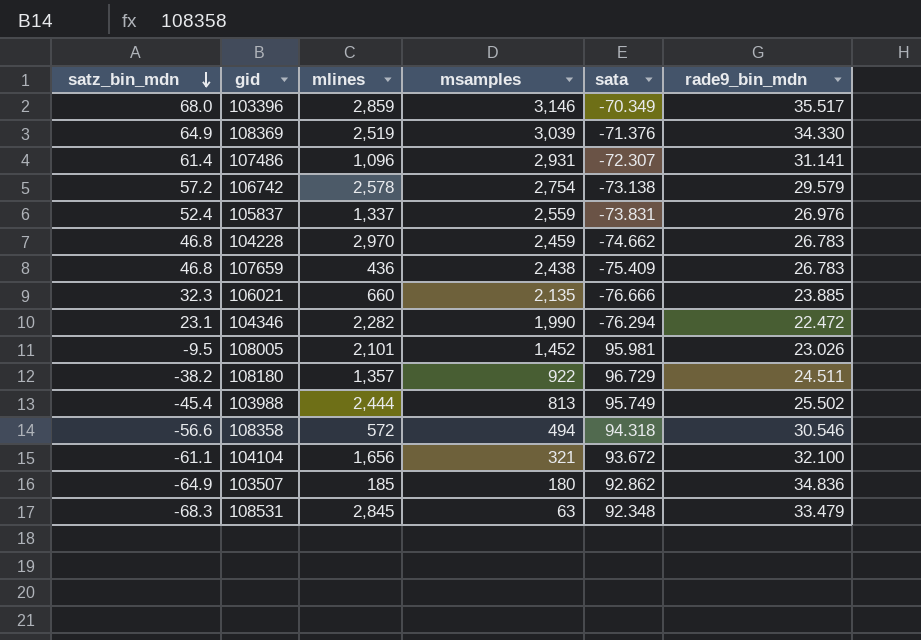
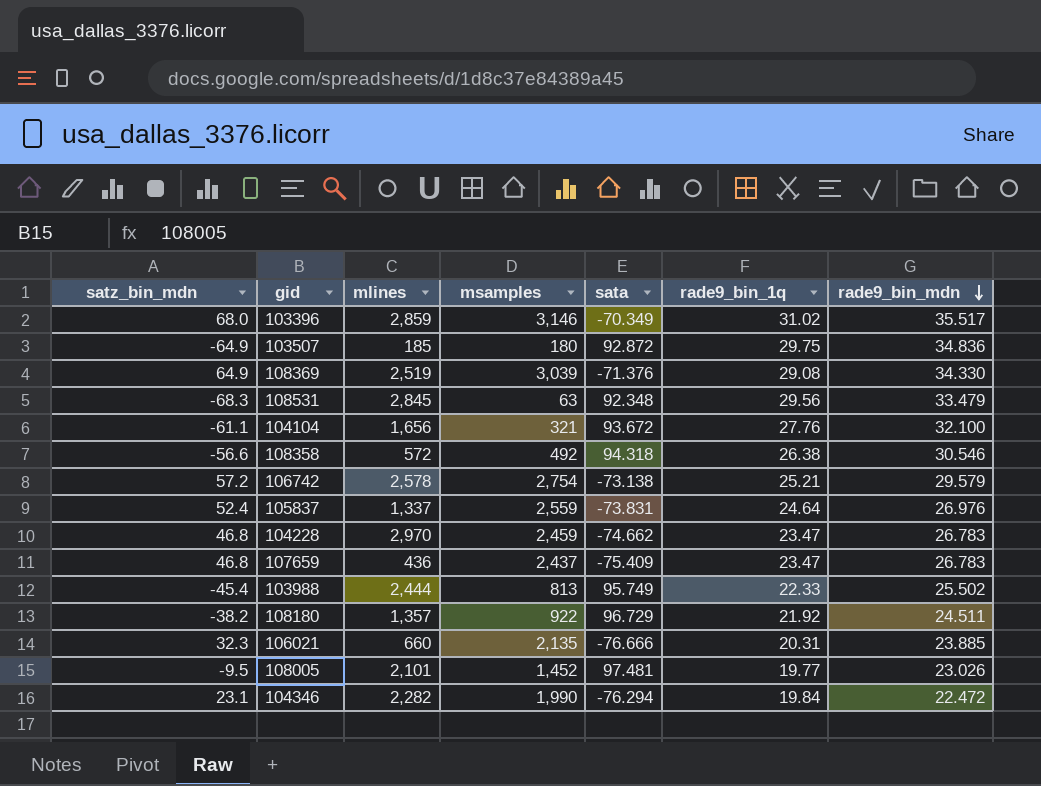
row order: satz_bin_mdn descending -> rade9_bin_mdn descending
column rade9_bin_1q | position: none -> 6
row 107486: 61.4 | 1,096 | 2,931 | -72.307 | 31.141 -> none
103507 | sata: 92.862 -> 92.872
108358 | msamples: 494 -> 492
107659 | msamples: 2,438 -> 2,437
108005 | sata: 95.981 -> 97.481

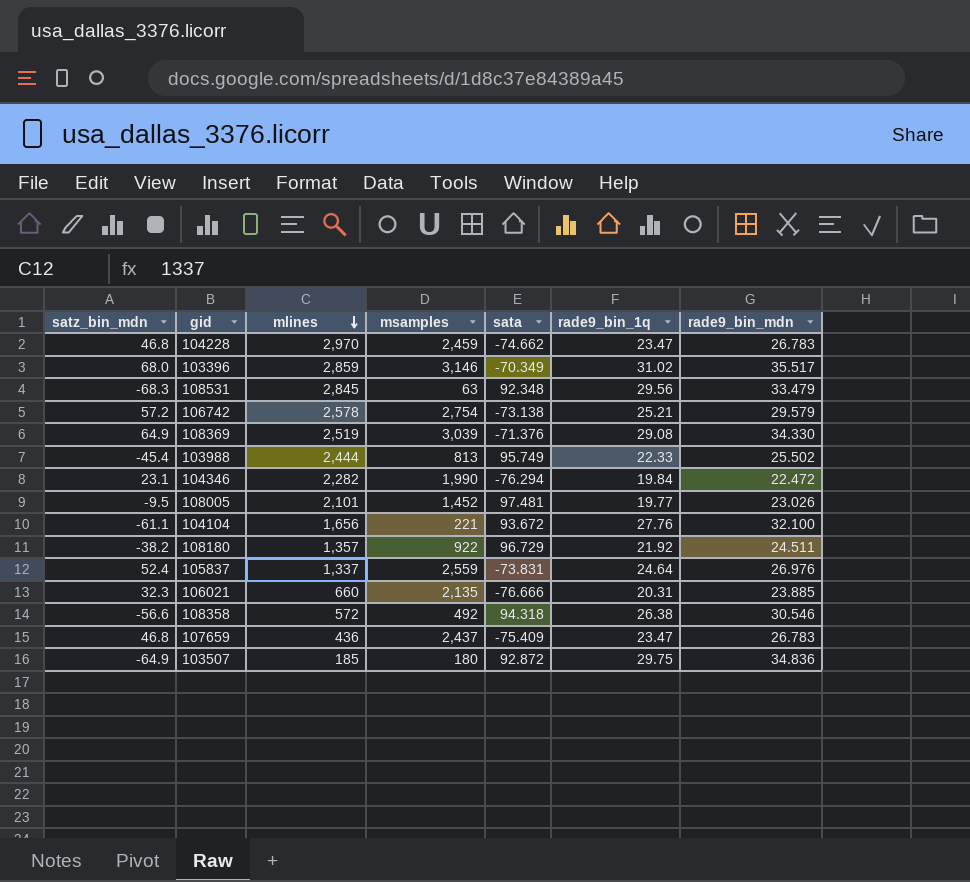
row order: rade9_bin_mdn descending -> mlines descending
104104 | msamples: 321 -> 221

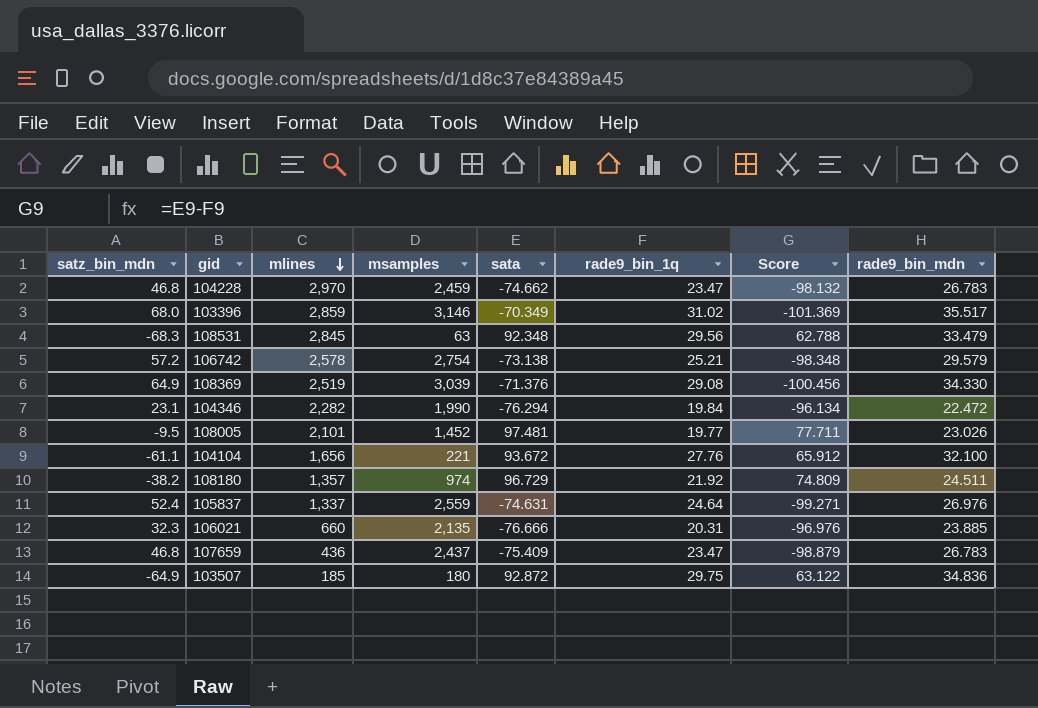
column Score | formula: none -> [sata] - [rade9_bin_1q]
row 103988: -45.4 | 2,444 | 813 | 95.749 | 22.33 | 25.502 -> none
row 108358: -56.6 | 572 | 492 | 94.318 | 26.38 | 30.546 -> none
108180 | msamples: 922 -> 974
105837 | sata: -73.831 -> -74.631

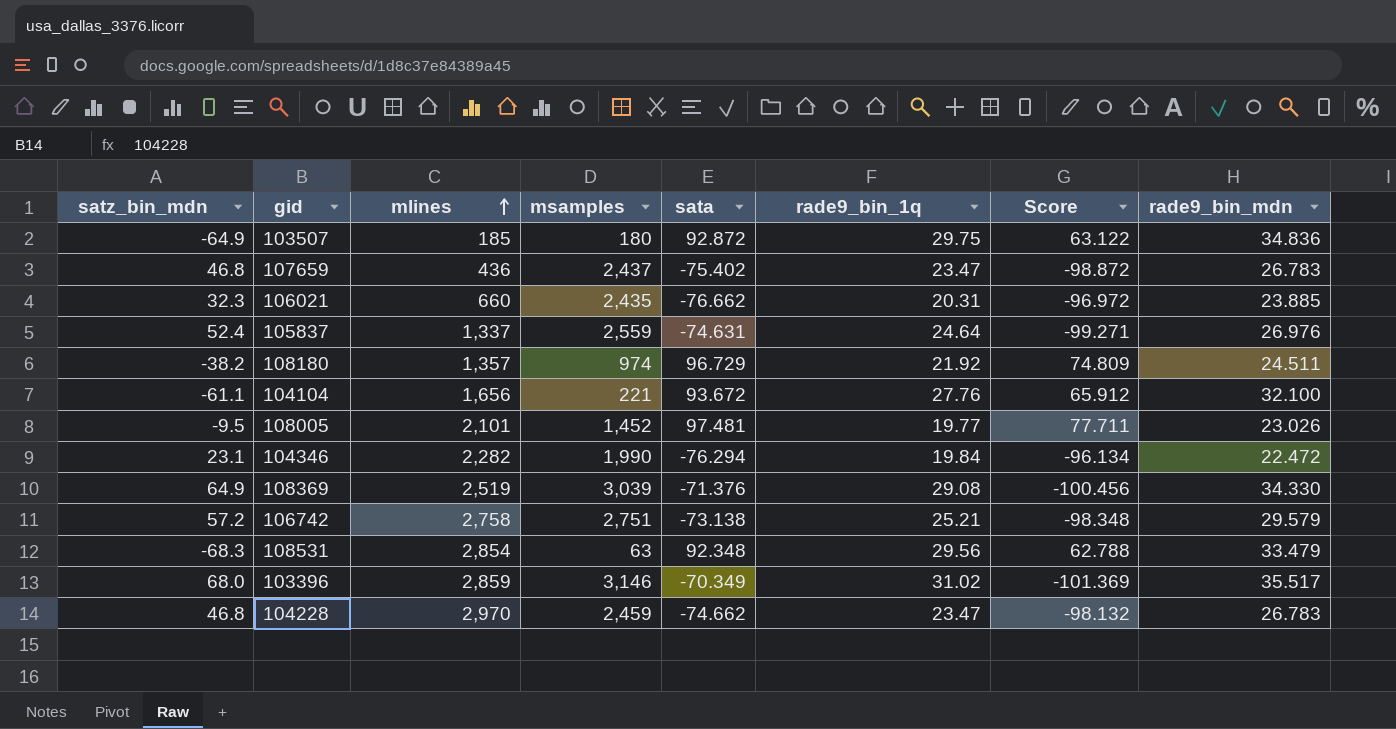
row order: mlines descending -> mlines ascending
107659 | sata: -75.409 -> -75.402
107659 | Score: -98.879 -> -98.872
106021 | msamples: 2,135 -> 2,435
106021 | sata: -76.666 -> -76.662
106021 | Score: -96.976 -> -96.972
106742 | mlines: 2,578 -> 2,758
106742 | msamples: 2,754 -> 2,751
108531 | mlines: 2,845 -> 2,854

